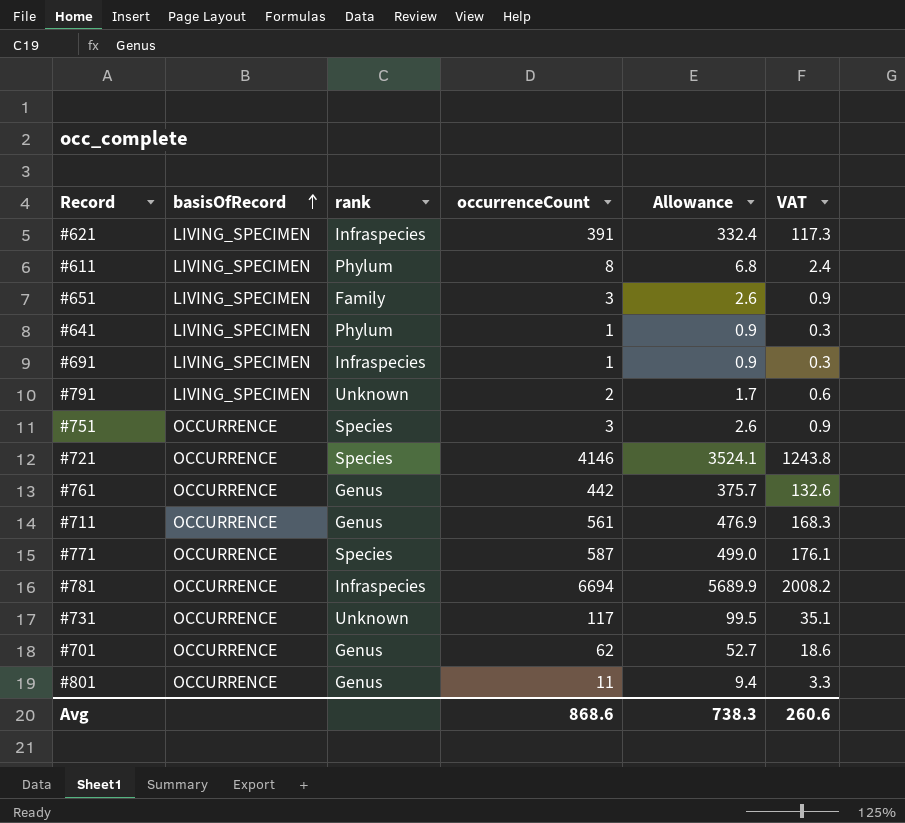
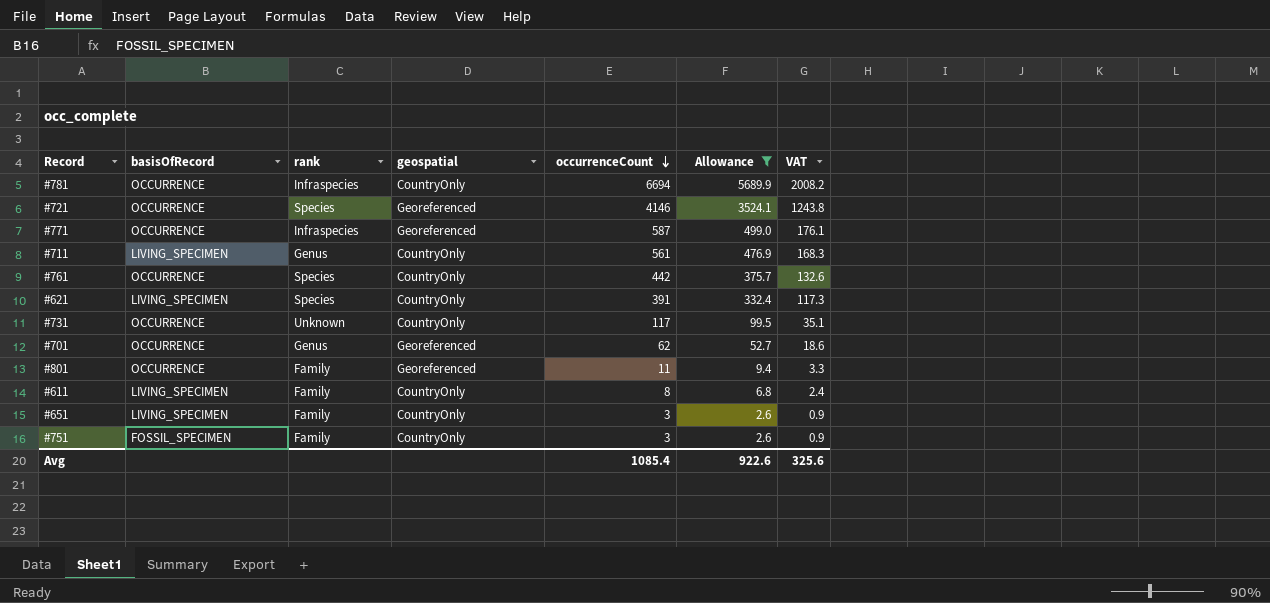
filter: none -> Allowance >= 2.6
row order: basisOfRecord ascending -> occurrenceCount descending
column geospatial | position: none -> 4
#771 | rank: Species -> Infraspecies
#711 | basisOfRecord: OCCURRENCE -> LIVING_SPECIMEN
#761 | rank: Genus -> Species
#621 | rank: Infraspecies -> Species
#801 | rank: Genus -> Family
#611 | rank: Phylum -> Family
#751 | basisOfRecord: OCCURRENCE -> FOSSIL_SPECIMEN
#751 | rank: Species -> Family
Avg | occurrenceCount: 868.6 -> 1085.4
Avg | Allowance: 738.3 -> 922.6
Avg | VAT: 260.6 -> 325.6

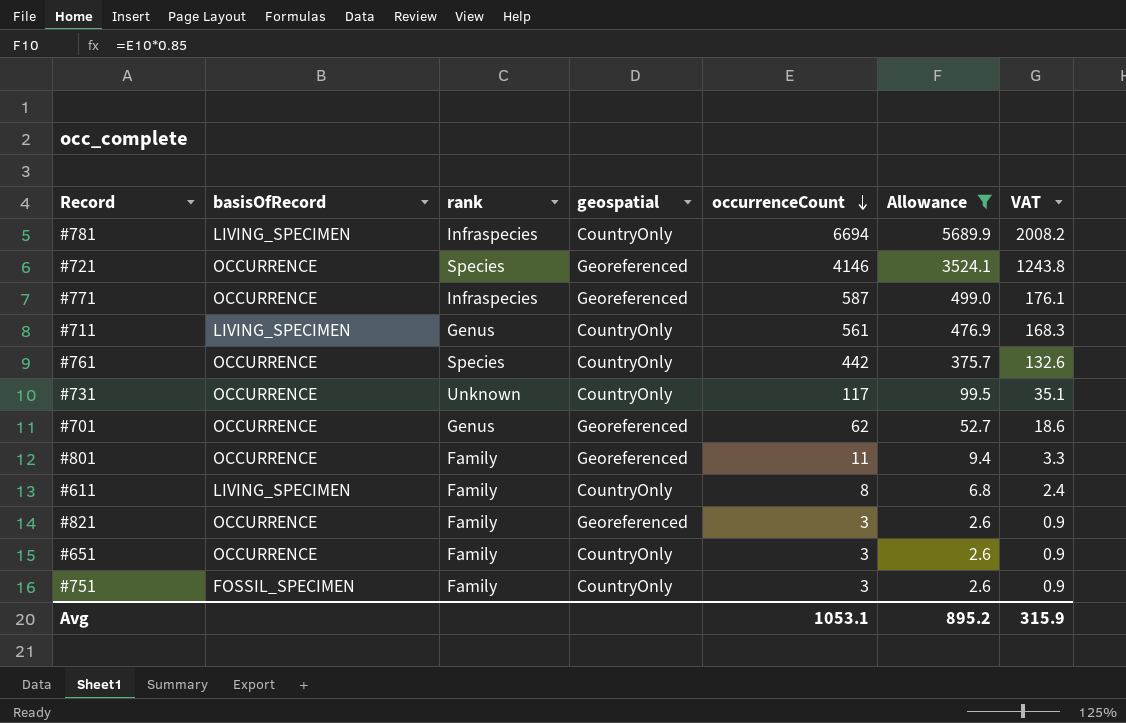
row #621: LIVING_SPECIMEN | Species | CountryOnly | 391 | 332.4 | 117.3 -> none
#781 | basisOfRecord: OCCURRENCE -> LIVING_SPECIMEN
row #821: none -> OCCURRENCE | Family | Georeferenced | 3 | 2.6 | 0.9
#651 | basisOfRecord: LIVING_SPECIMEN -> OCCURRENCE
Avg | occurrenceCount: 1085.4 -> 1053.1
Avg | Allowance: 922.6 -> 895.2
Avg | VAT: 325.6 -> 315.9

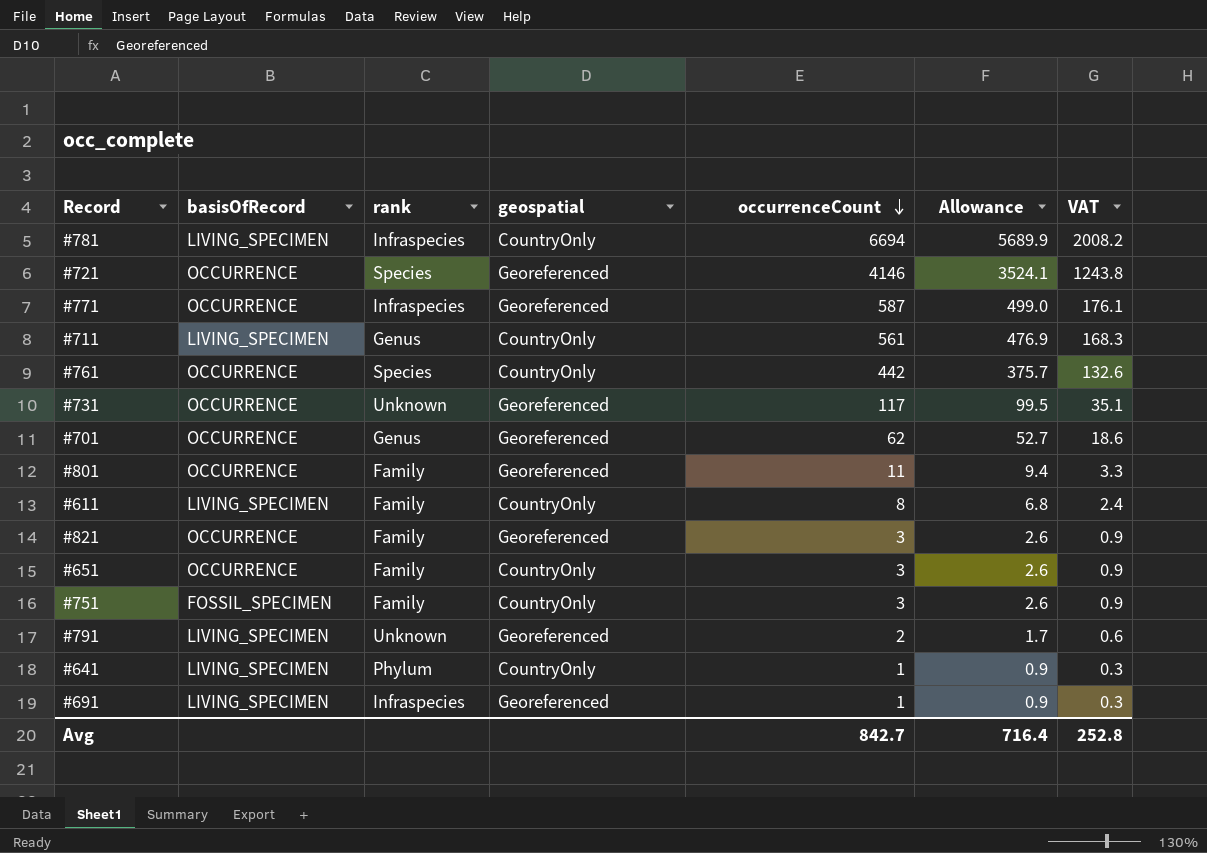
filter: Allowance >= 2.6 -> none
#731 | geospatial: CountryOnly -> Georeferenced
Avg | occurrenceCount: 1053.1 -> 842.7
Avg | Allowance: 895.2 -> 716.4
Avg | VAT: 315.9 -> 252.8

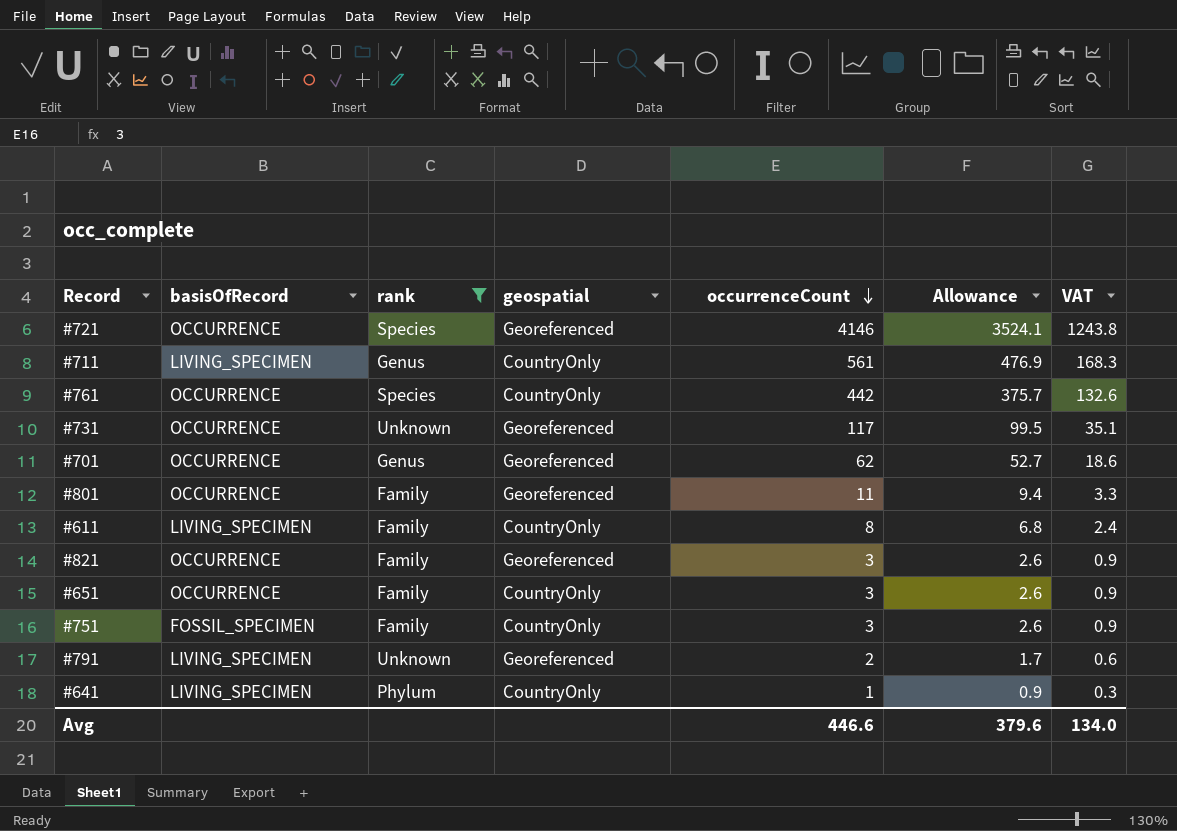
filter: none -> rank != Infraspecies
Avg | occurrenceCount: 842.7 -> 446.6
Avg | Allowance: 716.4 -> 379.6
Avg | VAT: 252.8 -> 134.0

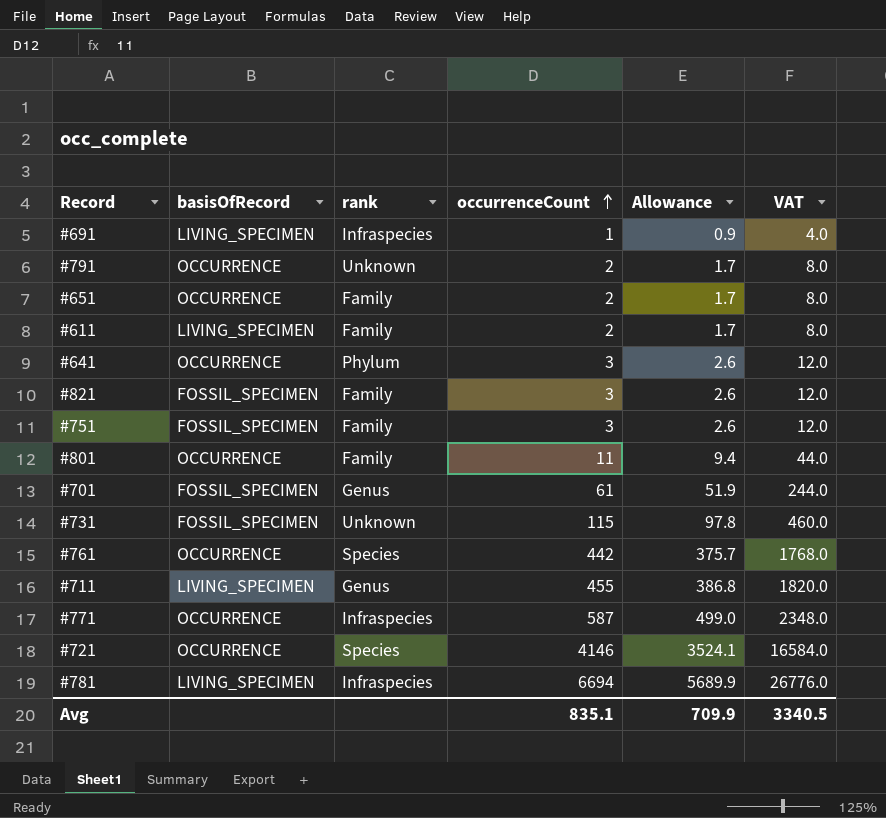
filter: rank != Infraspecies -> none
row order: occurrenceCount descending -> occurrenceCount ascending
column geospatial | position: 4 -> none
column VAT | formula: [occurrenceCount] * 0.3 -> [occurrenceCount] * 4
#791 | basisOfRecord: LIVING_SPECIMEN -> OCCURRENCE
#651 | occurrenceCount: 3 -> 2
#651 | Allowance: 2.6 -> 1.7
#611 | occurrenceCount: 8 -> 2
#611 | Allowance: 6.8 -> 1.7
#641 | basisOfRecord: LIVING_SPECIMEN -> OCCURRENCE
#641 | occurrenceCount: 1 -> 3
#641 | Allowance: 0.9 -> 2.6
#821 | basisOfRecord: OCCURRENCE -> FOSSIL_SPECIMEN
#701 | basisOfRecord: OCCURRENCE -> FOSSIL_SPECIMEN
#701 | occurrenceCount: 62 -> 61
#701 | Allowance: 52.7 -> 51.9
#731 | basisOfRecord: OCCURRENCE -> FOSSIL_SPECIMEN
#731 | occurrenceCount: 117 -> 115
#731 | Allowance: 99.5 -> 97.8
#711 | occurrenceCount: 561 -> 455
#711 | Allowance: 476.9 -> 386.8
Avg | occurrenceCount: 446.6 -> 835.1
Avg | Allowance: 379.6 -> 709.9
Avg | VAT: 134.0 -> 3340.5

